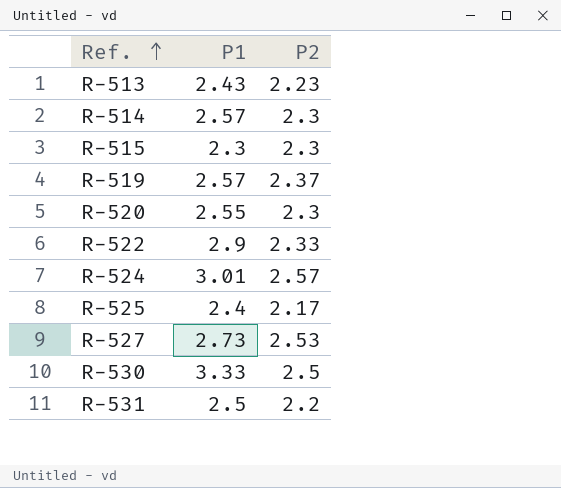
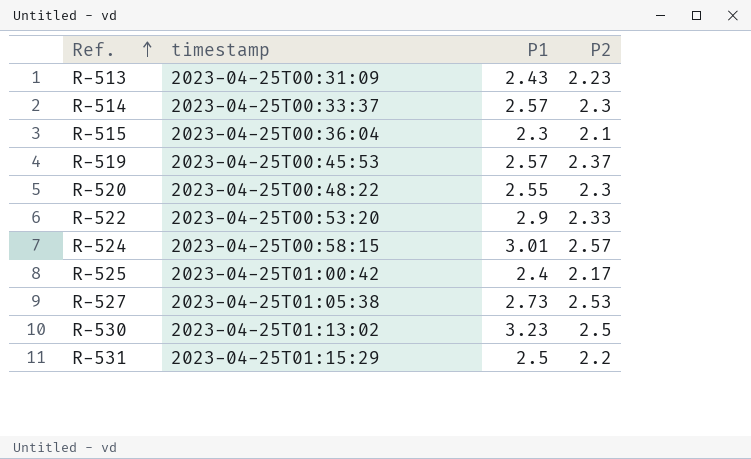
column timestamp | position: none -> 2
R-515 | P2: 2.3 -> 2.1
R-530 | P1: 3.33 -> 3.23

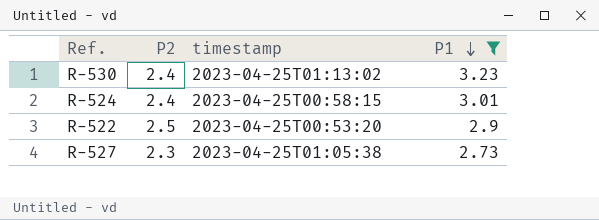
filter: none -> P1 >= 2.73
row order: Ref. ascending -> P1 descending
column P2 | position: 4 -> 2
R-530 | P2: 2.5 -> 2.4
R-524 | P2: 2.57 -> 2.4
R-522 | P2: 2.33 -> 2.5
R-527 | P2: 2.53 -> 2.3

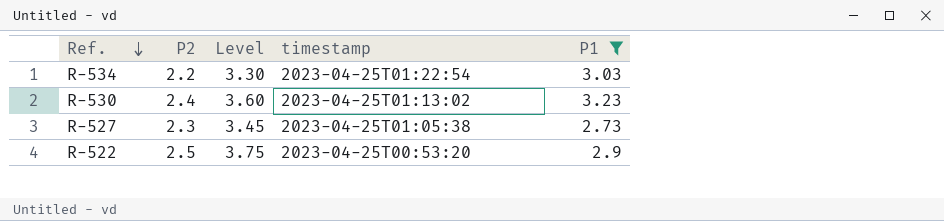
row order: P1 descending -> Ref. descending
column Level | formula: none -> [P2] * 1.5
row R-524: 2.4 | 2023-04-25T00:58:15 | 3.01 -> none
row R-534: none -> 2.2 | 3.30 | 2023-04-25T01:22:54 | 3.03

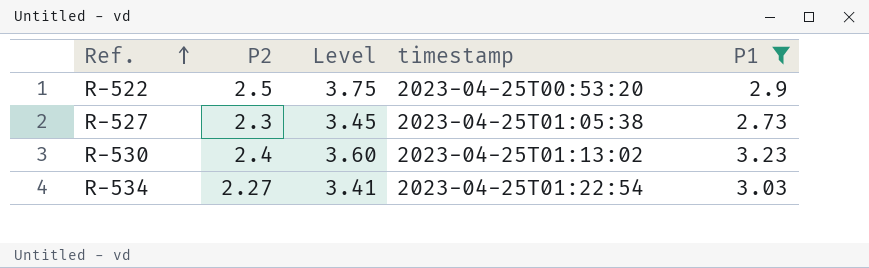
row order: Ref. descending -> Ref. ascending
R-534 | P2: 2.2 -> 2.27
R-534 | Level: 3.30 -> 3.41

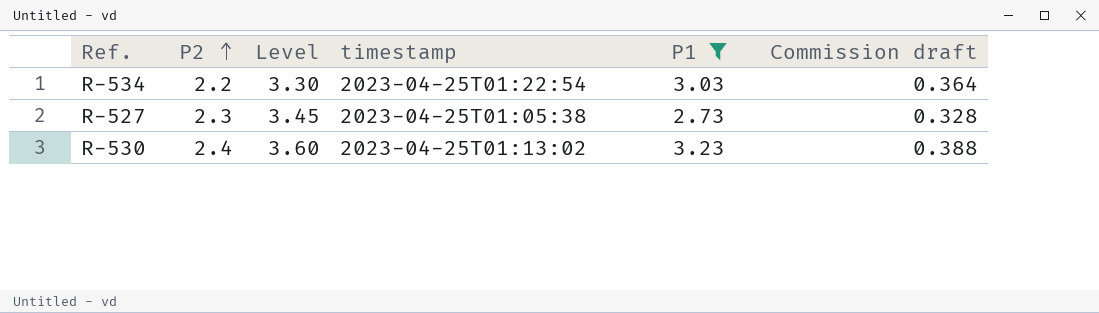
row order: Ref. ascending -> P2 ascending
column Commission draft | formula: none -> [P1] * 0.12
row R-522: 2.5 | 3.75 | 2023-04-25T00:53:20 | 2.9 -> none
R-534 | P2: 2.27 -> 2.2
R-534 | Level: 3.41 -> 3.30

